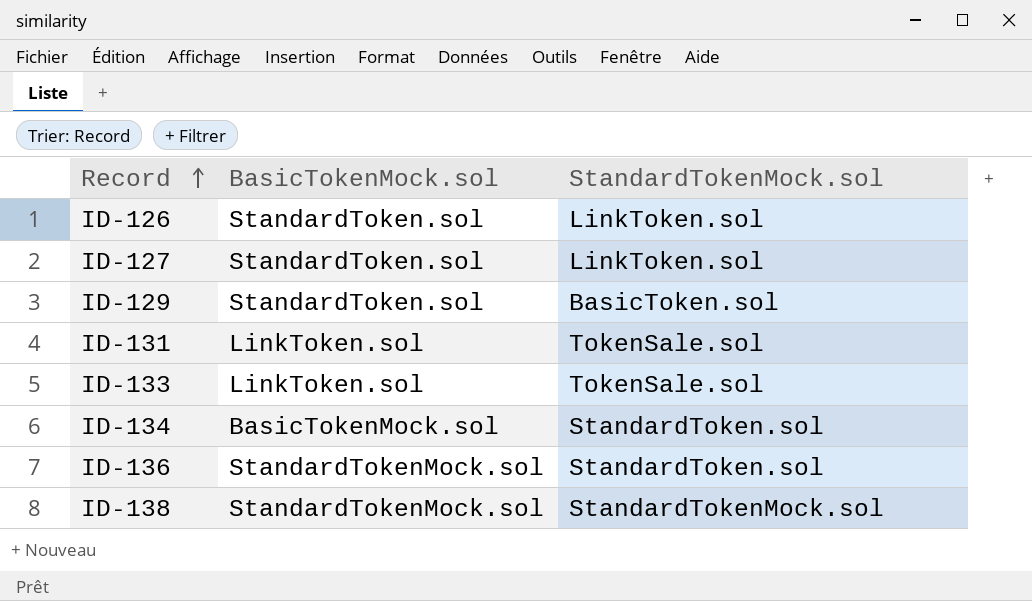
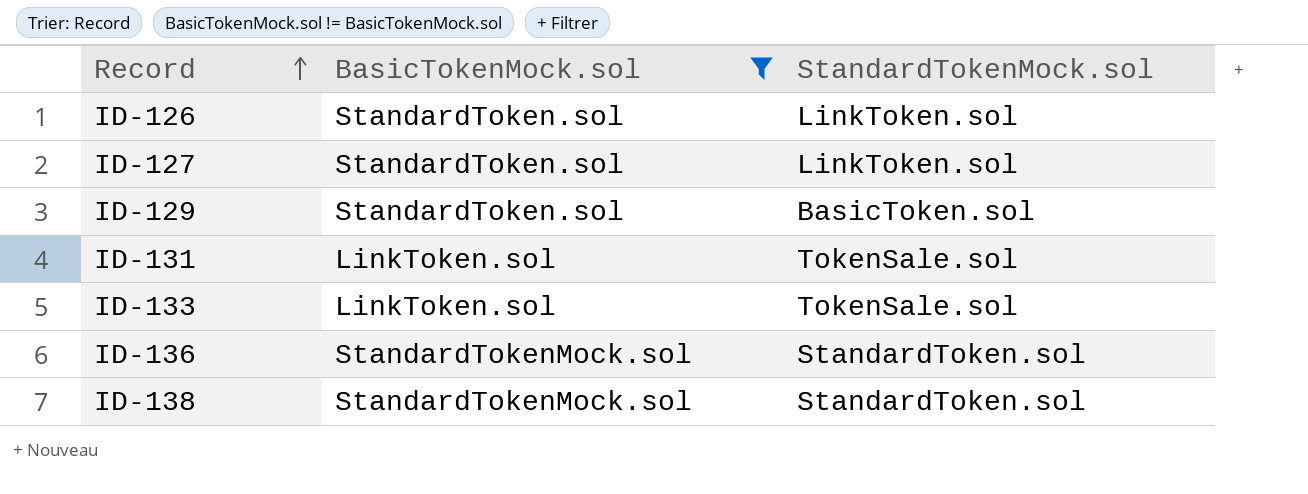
filter: none -> BasicTokenMock.sol != BasicTokenMock.sol
ID-138 | StandardTokenMock.sol: StandardTokenMock.sol -> StandardToken.sol

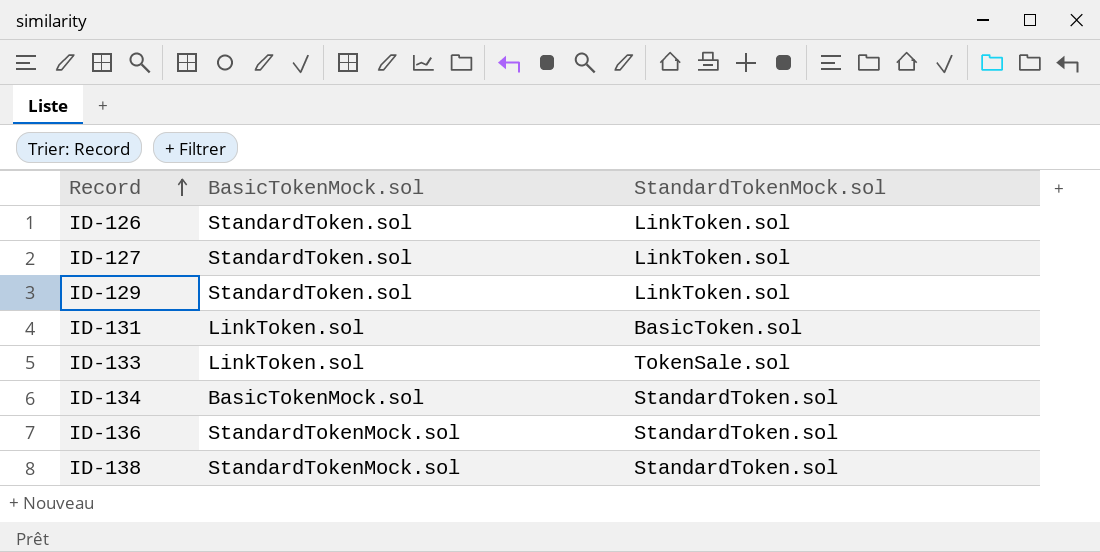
filter: BasicTokenMock.sol != BasicTokenMock.sol -> none
ID-129 | StandardTokenMock.sol: BasicToken.sol -> LinkToken.sol
ID-131 | StandardTokenMock.sol: TokenSale.sol -> BasicToken.sol

